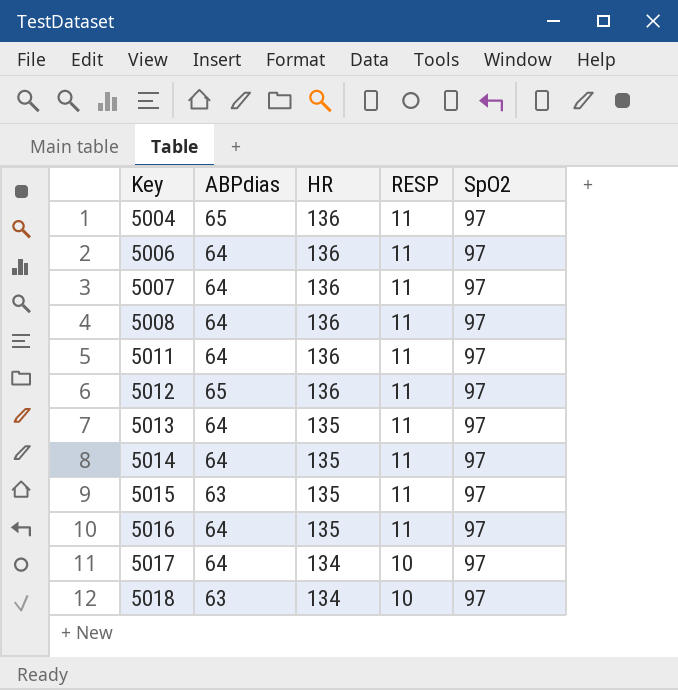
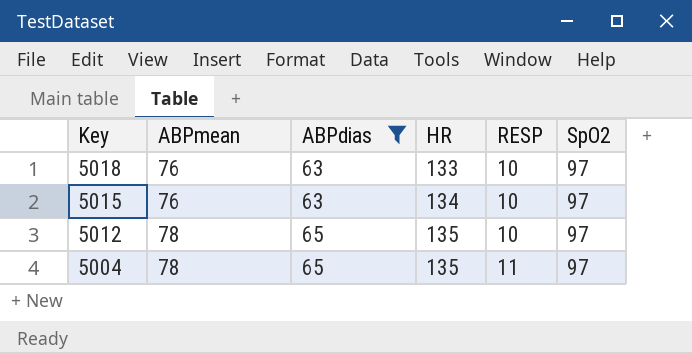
filter: none -> ABPdias != 64
row order: Key ascending -> Key descending
column ABPmean | position: none -> 2
5018 | HR: 134 -> 133
5015 | HR: 135 -> 134
5015 | RESP: 11 -> 10
5012 | HR: 136 -> 135
5012 | RESP: 11 -> 10
5004 | HR: 136 -> 135

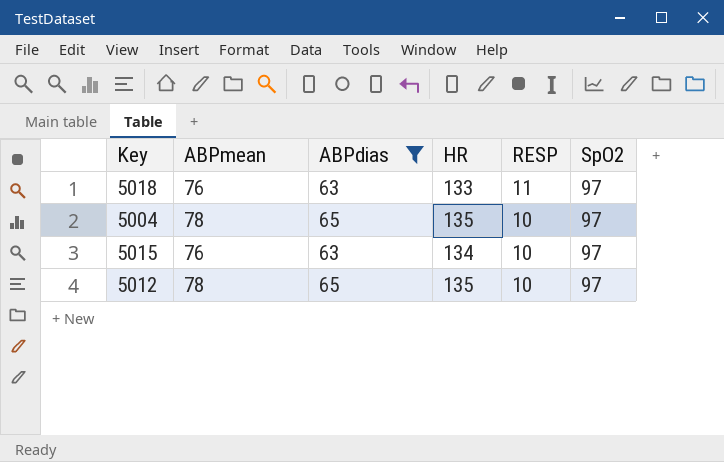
row order: Key descending -> RESP descending
5018 | RESP: 10 -> 11
5004 | RESP: 11 -> 10

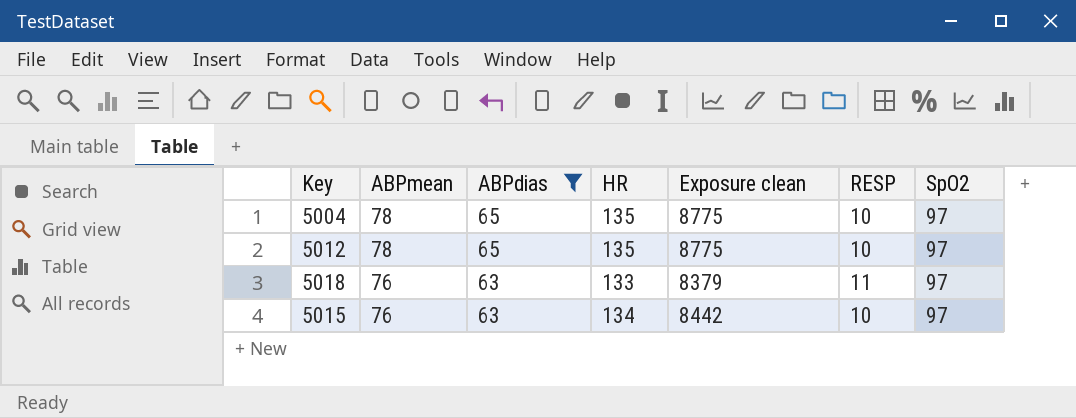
row order: RESP descending -> ABPmean descending
column Exposure clean | formula: none -> [ABPdias] * [HR]

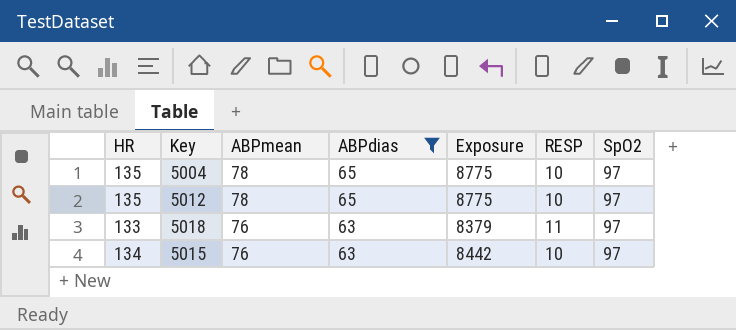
column HR | position: 4 -> 1
column name: Exposure clean -> Exposure

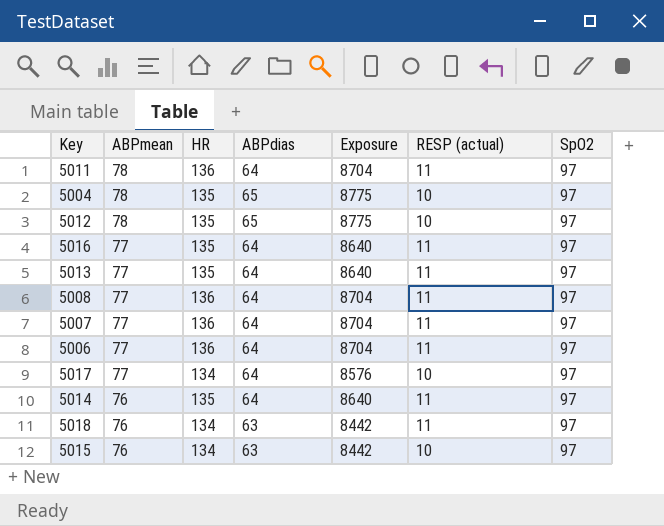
filter: ABPdias != 64 -> none
column HR | position: 1 -> 3
column name: RESP -> RESP (actual)
5018 | HR: 133 -> 134
5018 | Exposure: 8379 -> 8442

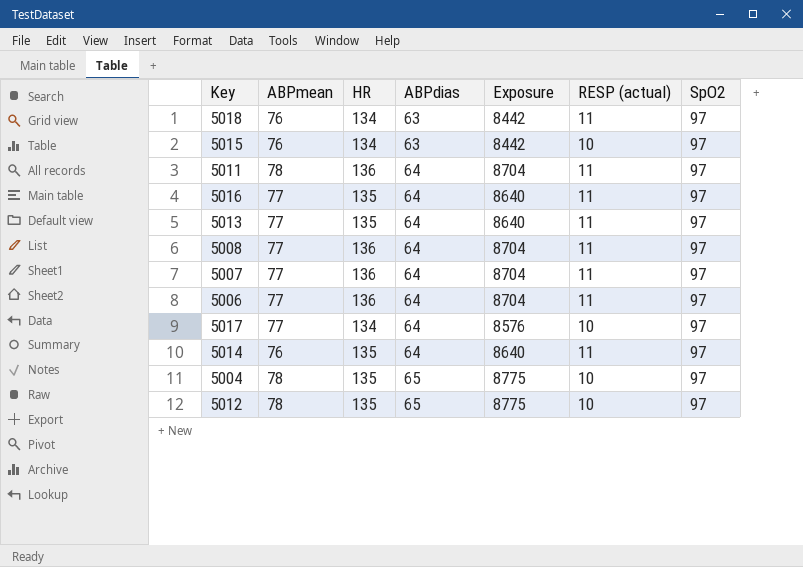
row order: ABPmean descending -> ABPdias ascending

